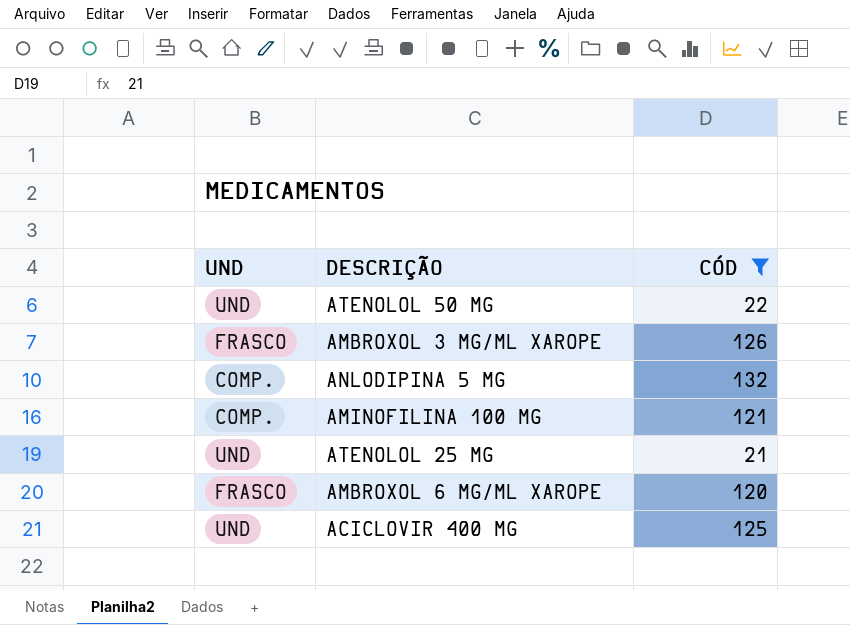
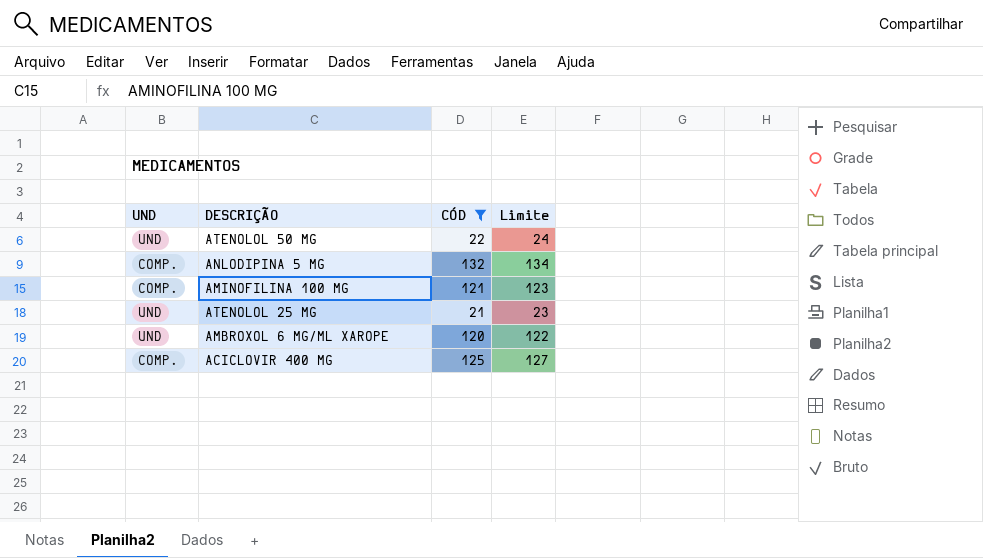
column Limite | formula: none -> [CÓD] + 2
row AMBROXOL 3 MG/ML XAROPE: FRASCO | 126 -> none
AMBROXOL 6 MG/ML XAROPE | UND: FRASCO -> UND
ACICLOVIR 400 MG | UND: UND -> COMP.

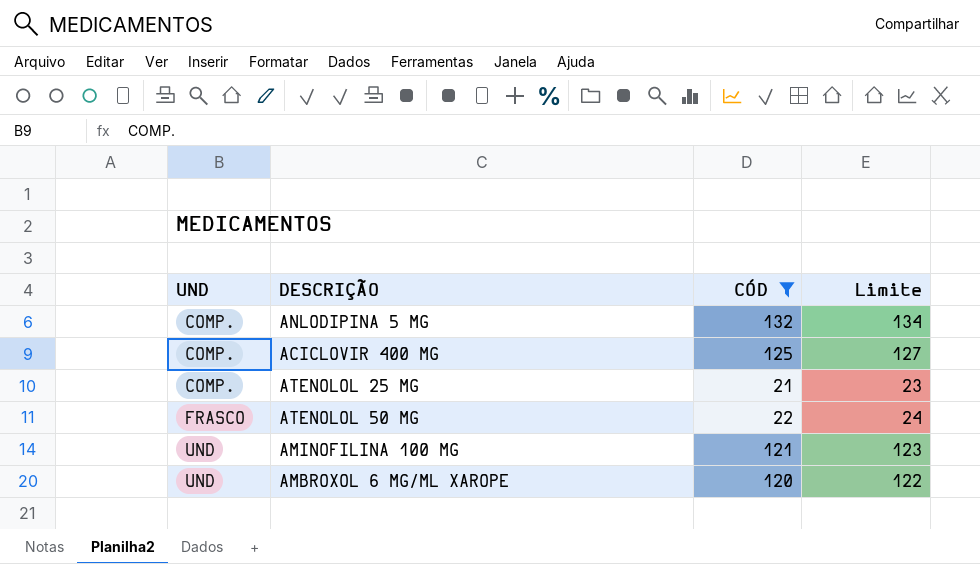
row order: none -> UND ascending
ATENOLOL 25 MG | UND: UND -> COMP.
ATENOLOL 50 MG | UND: UND -> FRASCO
AMINOFILINA 100 MG | UND: COMP. -> UND

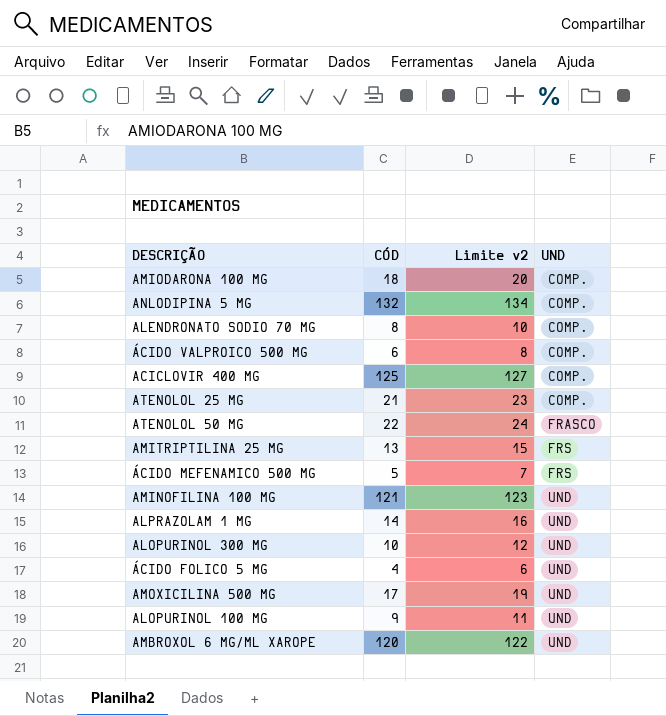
filter: CÓD >= 21 -> none
column name: Limite -> Limite v2
column UND | position: 1 -> 4

